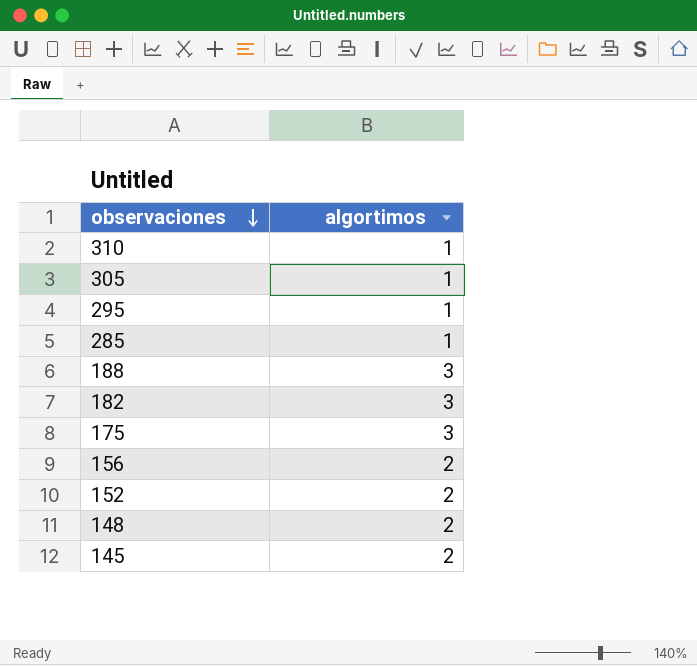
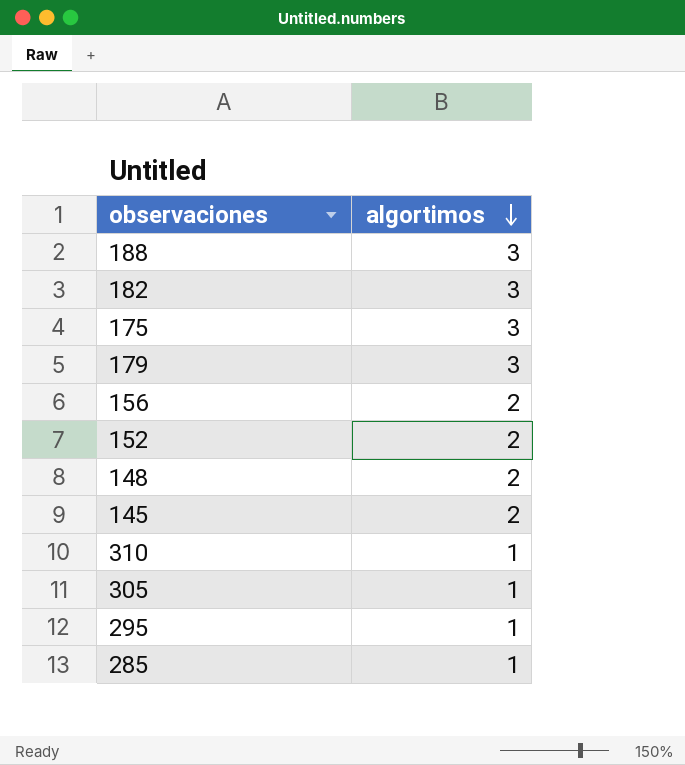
row order: observaciones descending -> algortimos descending
row 179: none -> 3

